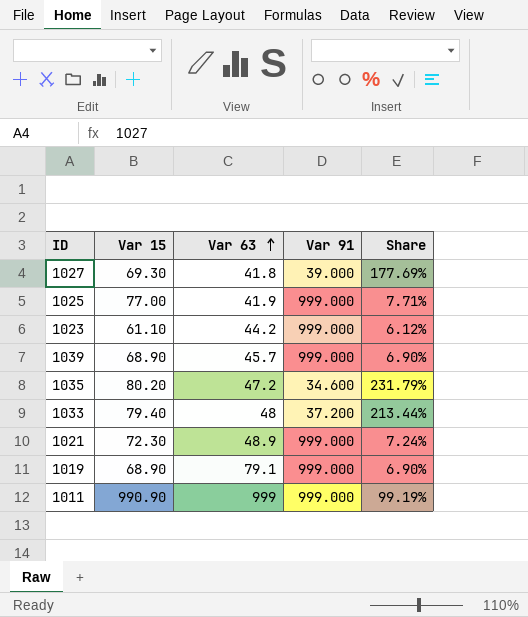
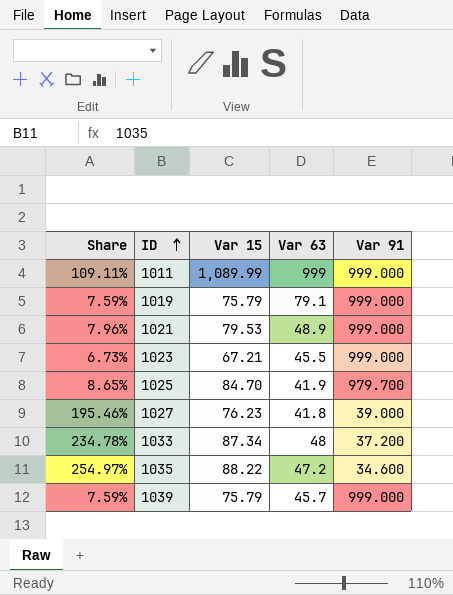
row order: Var 63 ascending -> ID ascending
column Share | position: 5 -> 1
1011 | Share: 99.19% -> 109.11%
1011 | Var 15: 990.90 -> 1,089.99
1019 | Share: 6.90% -> 7.59%
1019 | Var 15: 68.90 -> 75.79
1021 | Share: 7.24% -> 7.96%
1021 | Var 15: 72.30 -> 79.53
1023 | Share: 6.12% -> 6.73%
1023 | Var 15: 61.10 -> 67.21
1023 | Var 63: 44.2 -> 45.5
1025 | Share: 7.71% -> 8.65%
1025 | Var 15: 77.00 -> 84.70
1025 | Var 91: 999.000 -> 979.700
1027 | Share: 177.69% -> 195.46%
1027 | Var 15: 69.30 -> 76.23
1033 | Share: 213.44% -> 234.78%
1033 | Var 15: 79.40 -> 87.34
1035 | Share: 231.79% -> 254.97%
1035 | Var 15: 80.20 -> 88.22
1039 | Share: 6.90% -> 7.59%
1039 | Var 15: 68.90 -> 75.79

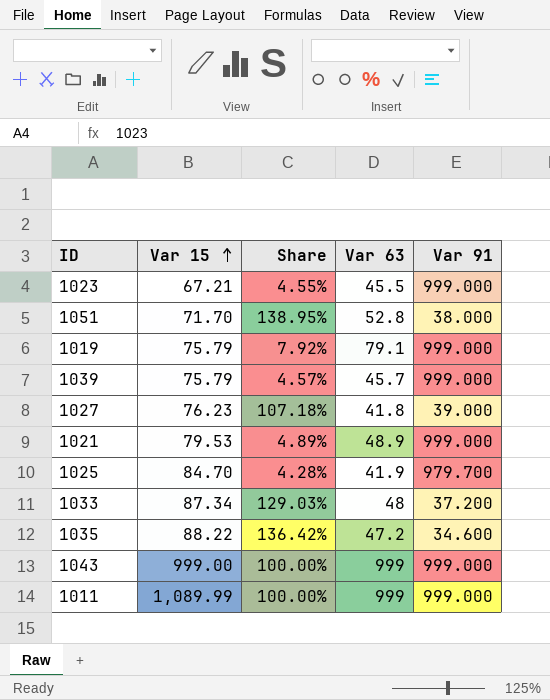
row order: ID ascending -> Var 15 ascending
column Share | formula: [Var 15] / [Var 91] -> [Var 63] / [Var 91]
column Share | position: 1 -> 3
row 1051: none -> 71.70 | 138.95% | 52.8 | 38.000
row 1043: none -> 999.00 | 100.00% | 999 | 999.000

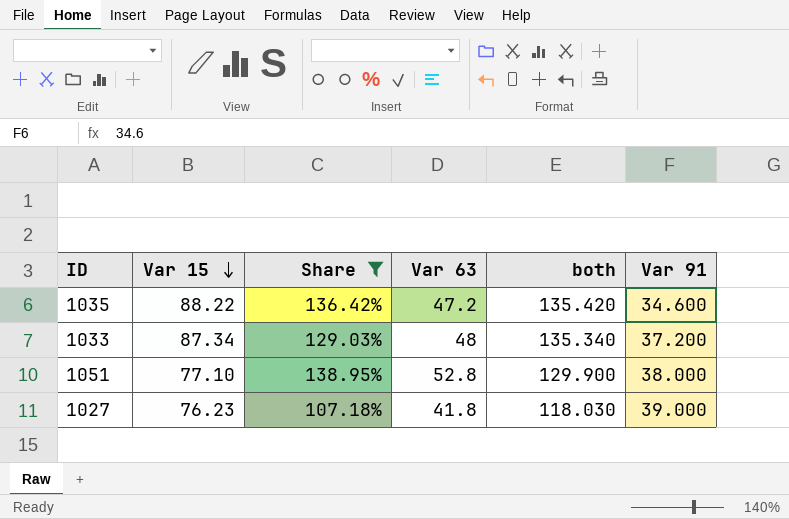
filter: none -> Share >= 107.18%
row order: Var 15 ascending -> Var 15 descending
column both | formula: none -> [Var 15] + [Var 63]
1051 | Var 15: 71.70 -> 77.10

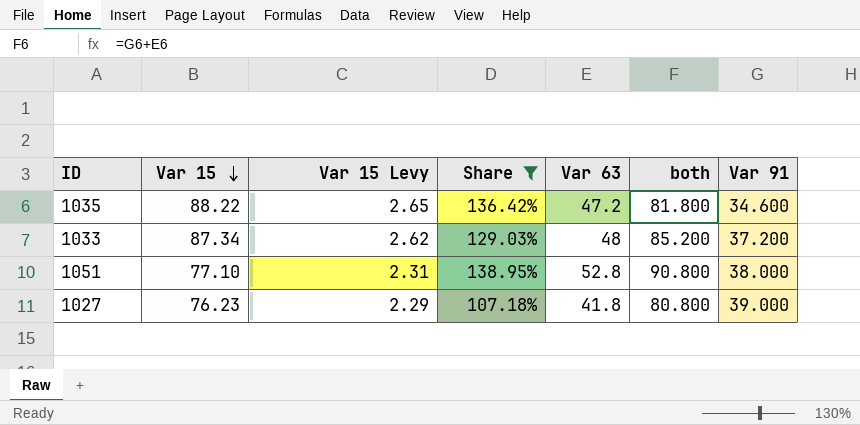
column Var 15 Levy | formula: none -> [Var 15] * 0.03
column both | formula: [Var 15] + [Var 63] -> [Var 63] + [Var 91]

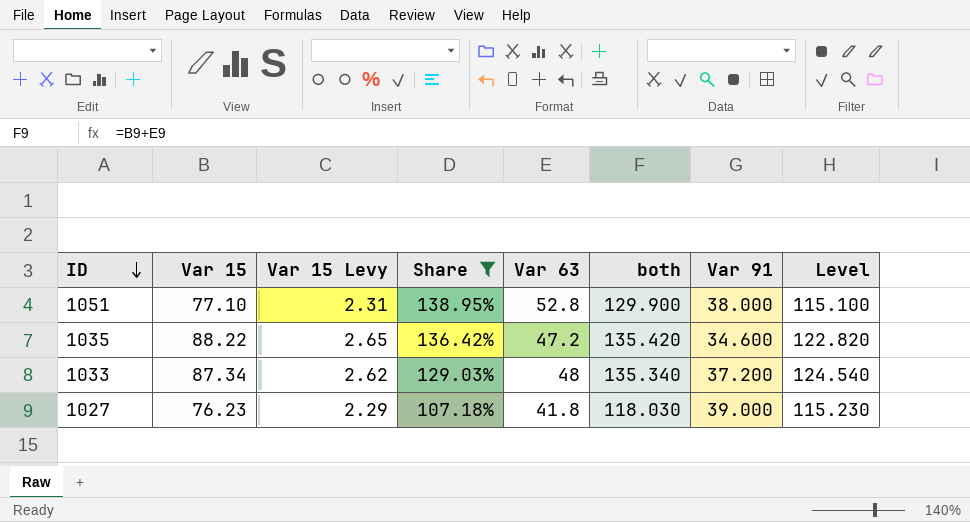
row order: Var 15 descending -> ID descending
column both | formula: [Var 63] + [Var 91] -> [Var 15] + [Var 63]
column Level | formula: none -> [Var 15] + [Var 91]

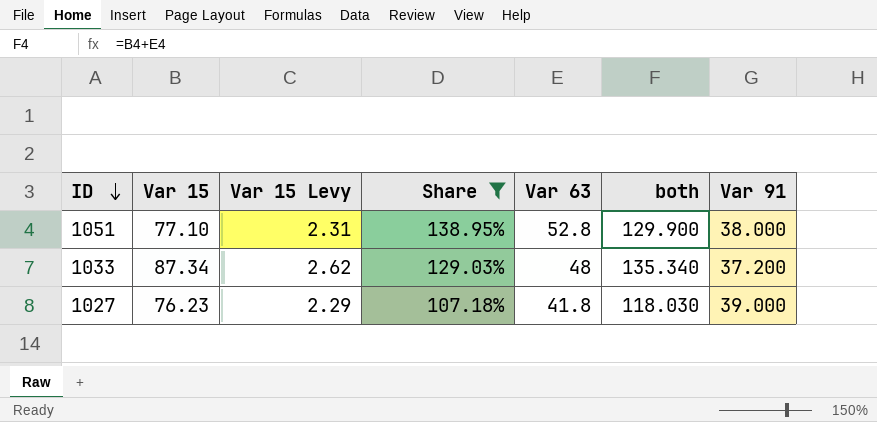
column Level | formula: [Var 15] + [Var 91] -> none
row 1035: 88.22 | 2.65 | 136.42% | 47.2 | 135.420 | 34.600 | 122.820 -> none

